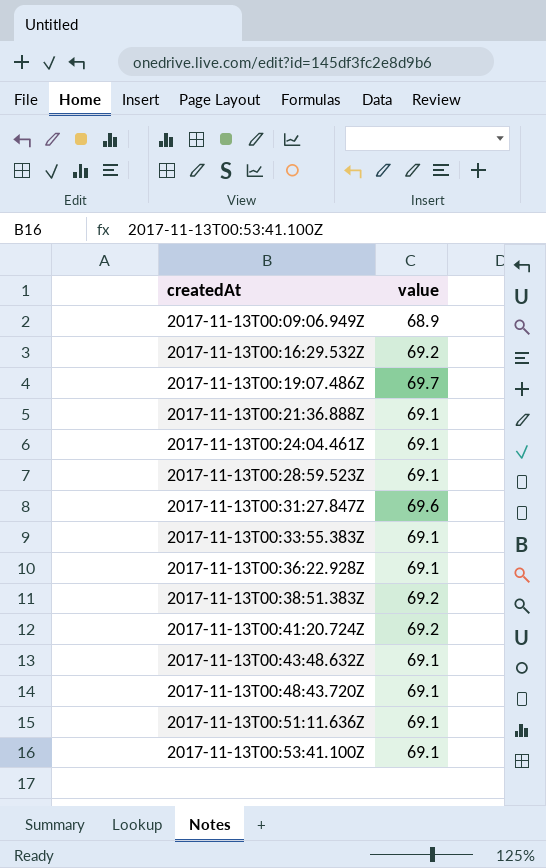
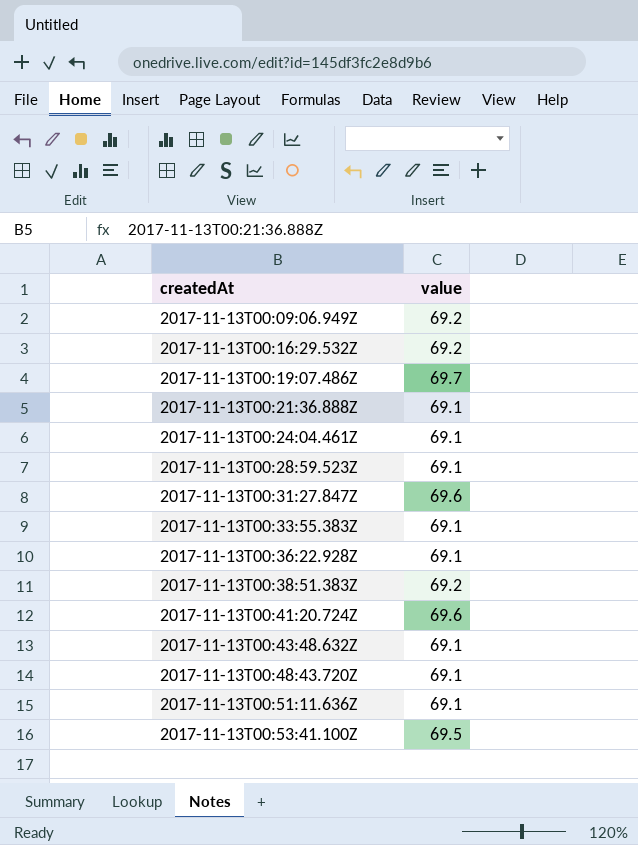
2017-11-13T00:09:06.949Z | value: 68.9 -> 69.2
2017-11-13T00:41:20.724Z | value: 69.2 -> 69.6
2017-11-13T00:53:41.100Z | value: 69.1 -> 69.5

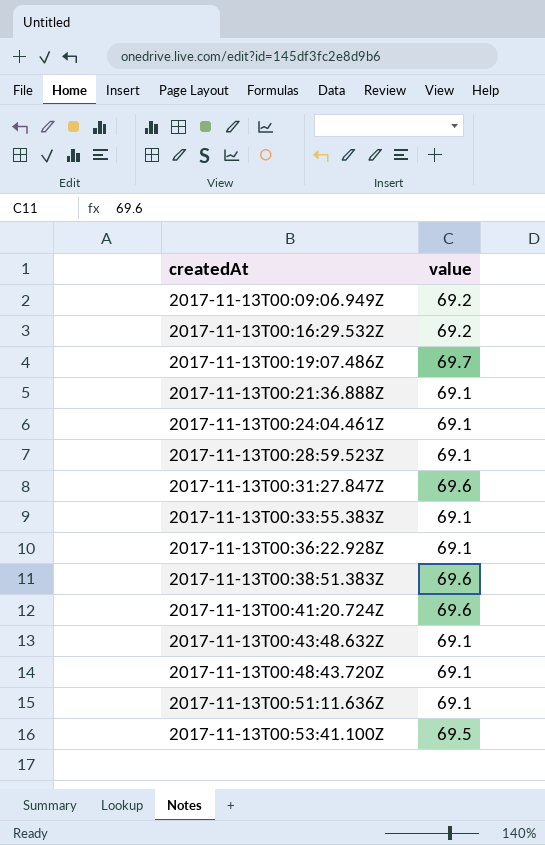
2017-11-13T00:38:51.383Z | value: 69.2 -> 69.6

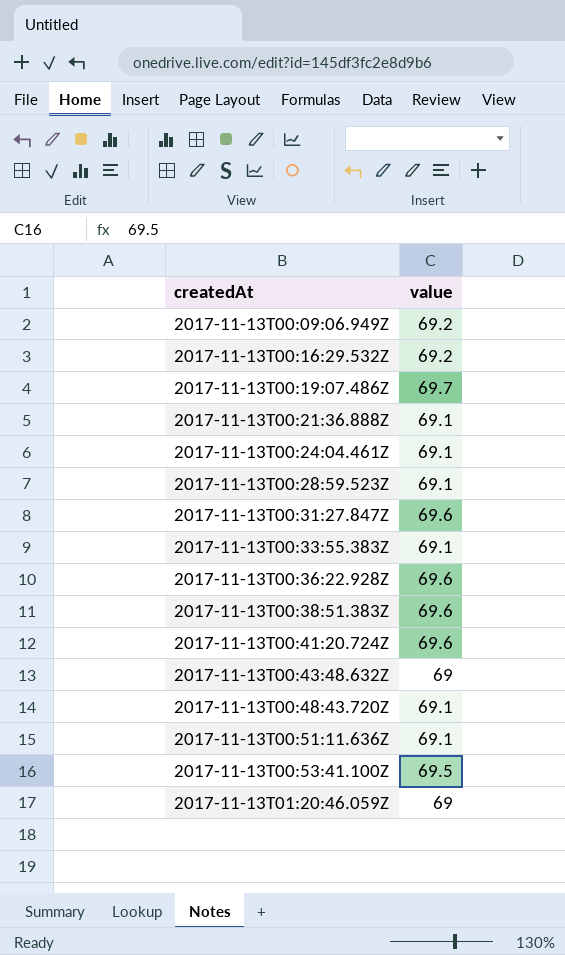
2017-11-13T00:36:22.928Z | value: 69.1 -> 69.6
2017-11-13T00:43:48.632Z | value: 69.1 -> 69
row 2017-11-13T01:20:46.059Z: none -> 69

